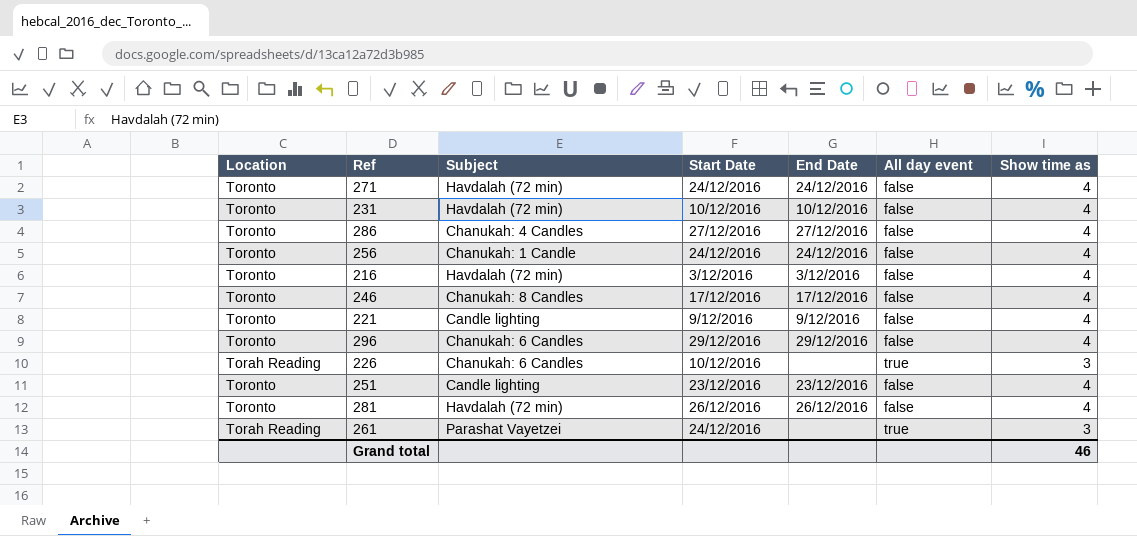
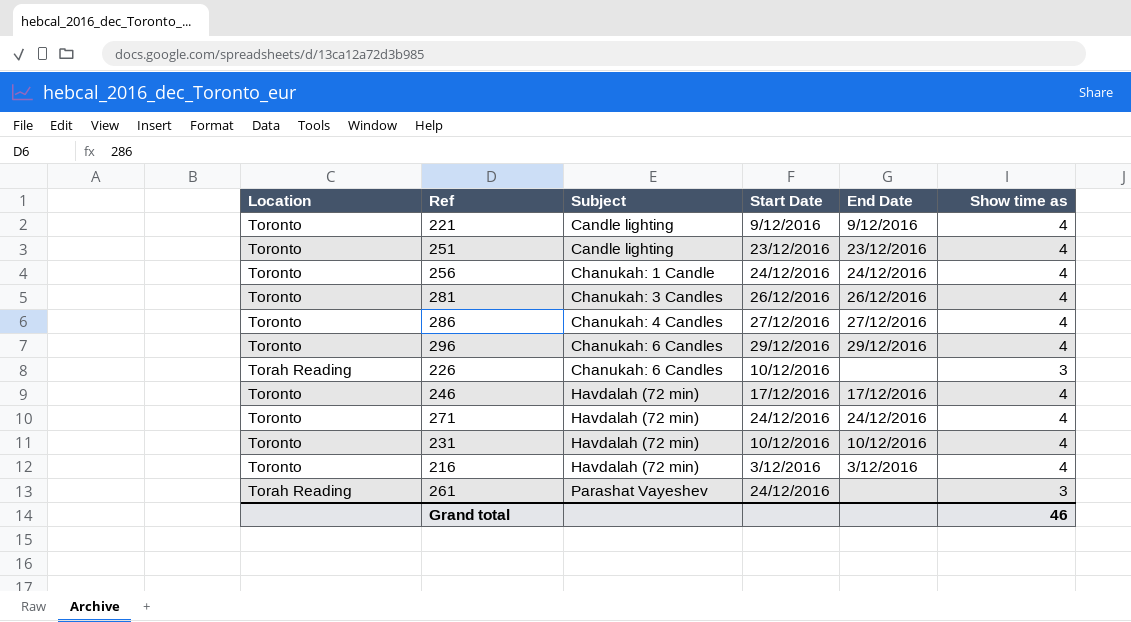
row order: none -> Subject ascending
column All day event | position: 6 -> none
281 | Subject: Havdalah (72 min) -> Chanukah: 3 Candles
246 | Subject: Chanukah: 8 Candles -> Havdalah (72 min)
261 | Subject: Parashat Vayetzei -> Parashat Vayeshev

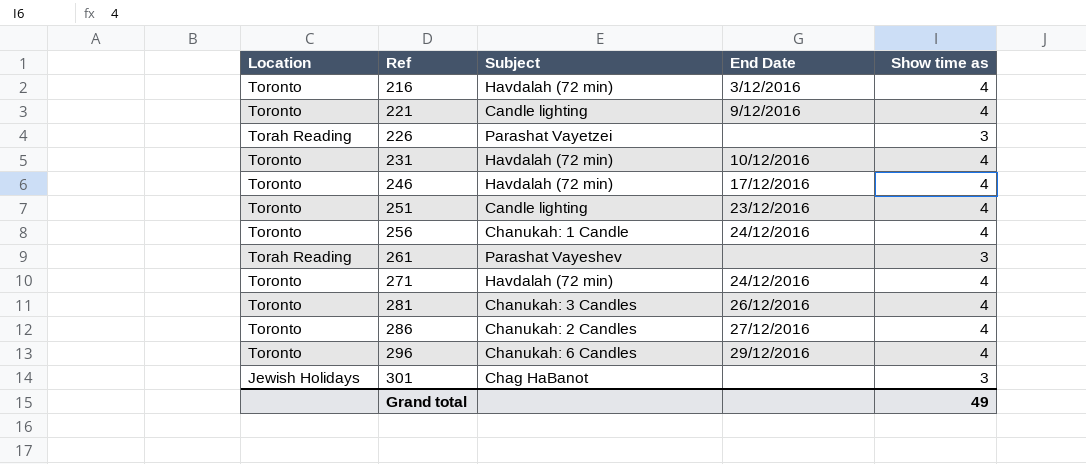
row order: Subject ascending -> Ref ascending
column Start Date | position: 4 -> none
226 | Subject: Chanukah: 6 Candles -> Parashat Vayetzei
286 | Subject: Chanukah: 4 Candles -> Chanukah: 2 Candles
row 301: none -> Jewish Holidays | Chag HaBanot | none | 3
Grand total | Show time as: 46 -> 49

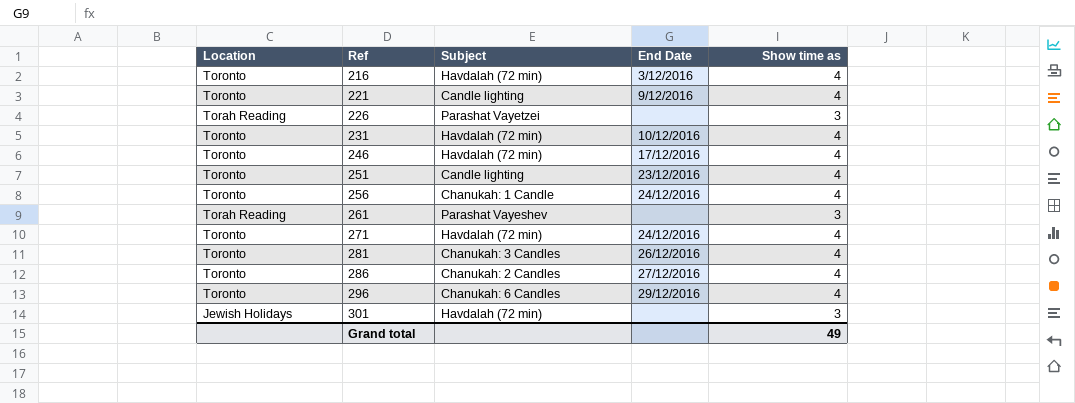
301 | Subject: Chag HaBanot -> Havdalah (72 min)

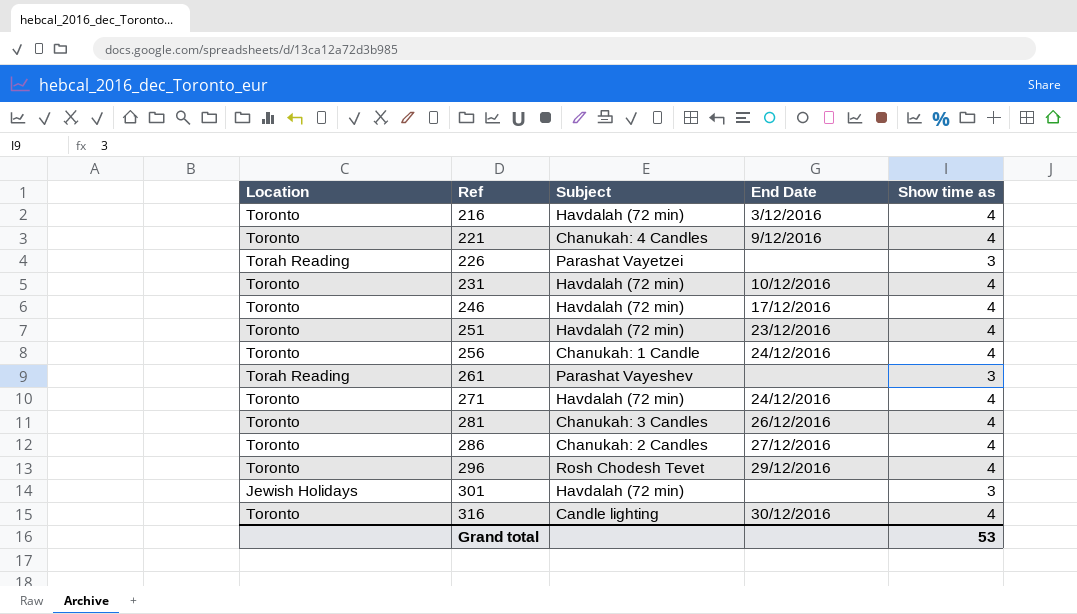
221 | Subject: Candle lighting -> Chanukah: 4 Candles
251 | Subject: Candle lighting -> Havdalah (72 min)
296 | Subject: Chanukah: 6 Candles -> Rosh Chodesh Tevet
row 316: none -> Toronto | Candle lighting | 30/12/2016 | 4
Grand total | Show time as: 49 -> 53

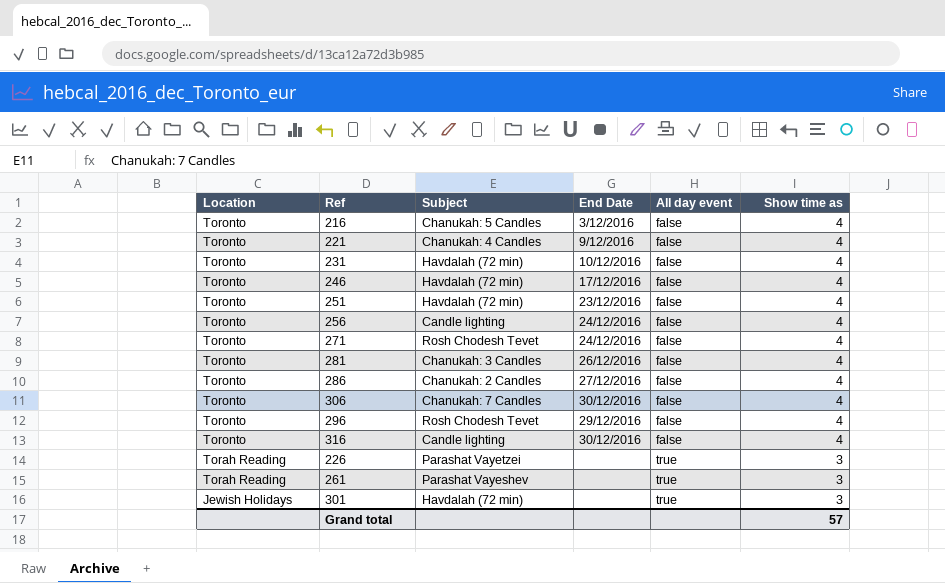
row order: Ref ascending -> Location descending
column All day event | position: none -> 5
216 | Subject: Havdalah (72 min) -> Chanukah: 5 Candles
256 | Subject: Chanukah: 1 Candle -> Candle lighting
271 | Subject: Havdalah (72 min) -> Rosh Chodesh Tevet
row 306: none -> Toronto | Chanukah: 7 Candles | 30/12/2016 | false | 4
Grand total | Show time as: 53 -> 57

